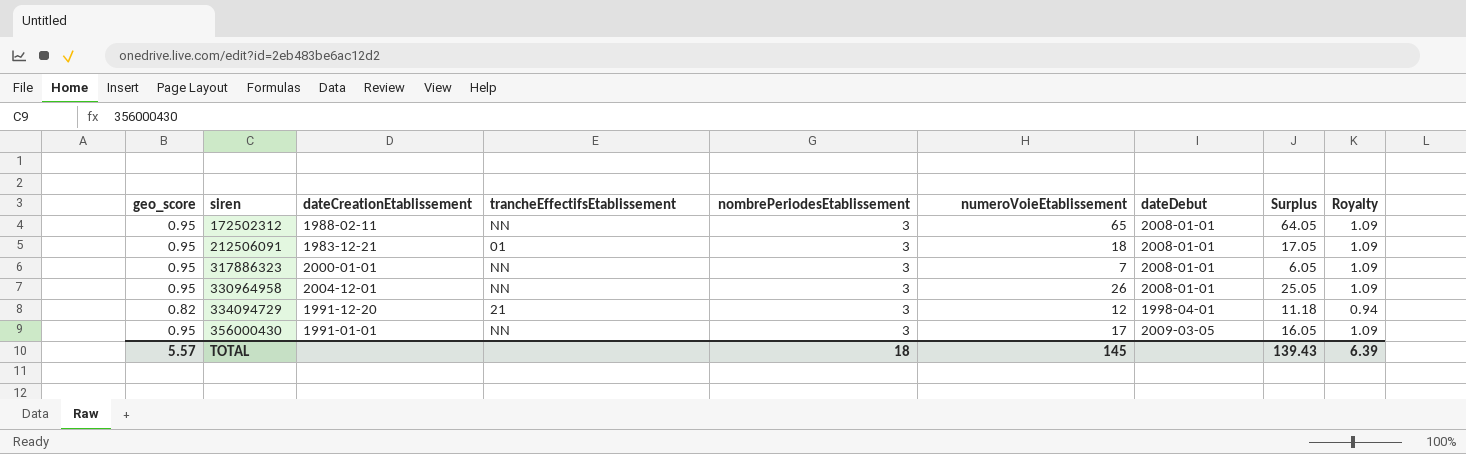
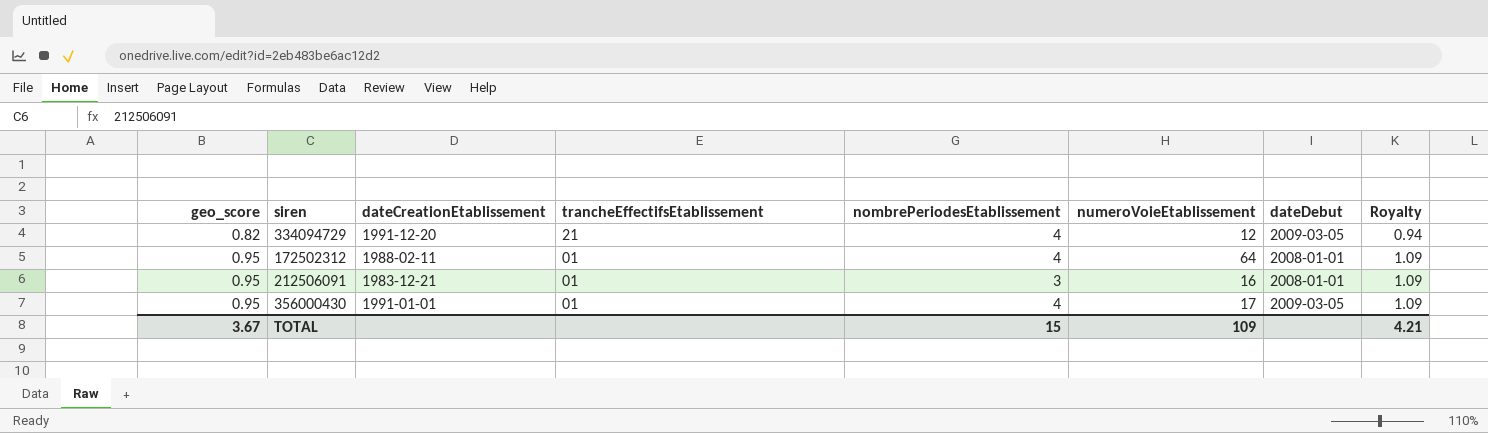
row order: siren ascending -> geo_score ascending
column Surplus | formula: [numeroVoieEtablissement] - [geo_score] -> none
row 317886323: 0.95 | 2000-01-01 | NN | 3 | 7 | 2008-01-01 | 6.05 | 1.09 -> none
row 330964958: 0.95 | 2004-12-01 | NN | 3 | 26 | 2008-01-01 | 25.05 | 1.09 -> none
334094729 | nombrePeriodesEtablissement: 3 -> 4
334094729 | dateDebut: 1998-04-01 -> 2009-03-05
172502312 | trancheEffectifsEtablissement: NN -> 01
172502312 | nombrePeriodesEtablissement: 3 -> 4
172502312 | numeroVoieEtablissement: 65 -> 64
212506091 | numeroVoieEtablissement: 18 -> 16
356000430 | trancheEffectifsEtablissement: NN -> 01
356000430 | nombrePeriodesEtablissement: 3 -> 4
TOTAL | geo_score: 5.57 -> 3.67
TOTAL | nombrePeriodesEtablissement: 18 -> 15
TOTAL | numeroVoieEtablissement: 145 -> 109
TOTAL | Royalty: 6.39 -> 4.21

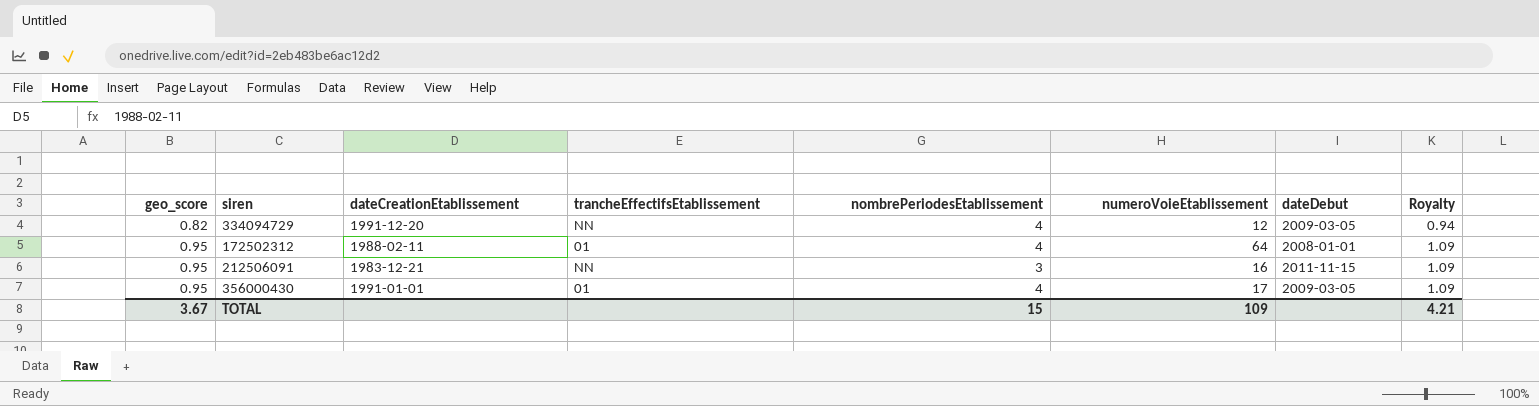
334094729 | trancheEffectifsEtablissement: 21 -> NN
212506091 | trancheEffectifsEtablissement: 01 -> NN
212506091 | dateDebut: 2008-01-01 -> 2011-11-15

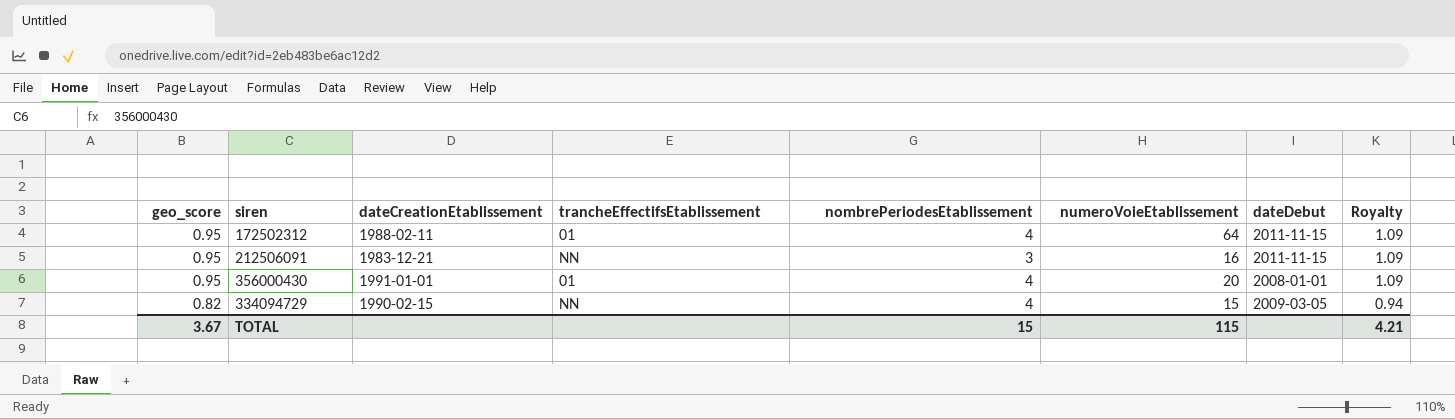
row order: geo_score ascending -> geo_score descending
172502312 | dateDebut: 2008-01-01 -> 2011-11-15
356000430 | numeroVoieEtablissement: 17 -> 20
356000430 | dateDebut: 2009-03-05 -> 2008-01-01
334094729 | dateCreationEtablissement: 1991-12-20 -> 1990-02-15
334094729 | numeroVoieEtablissement: 12 -> 15
TOTAL | numeroVoieEtablissement: 109 -> 115

